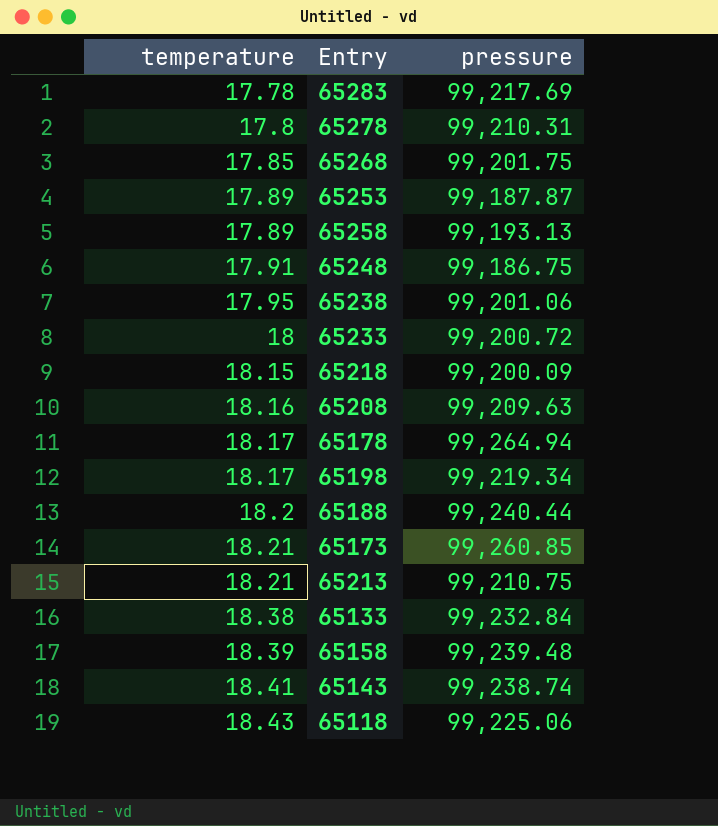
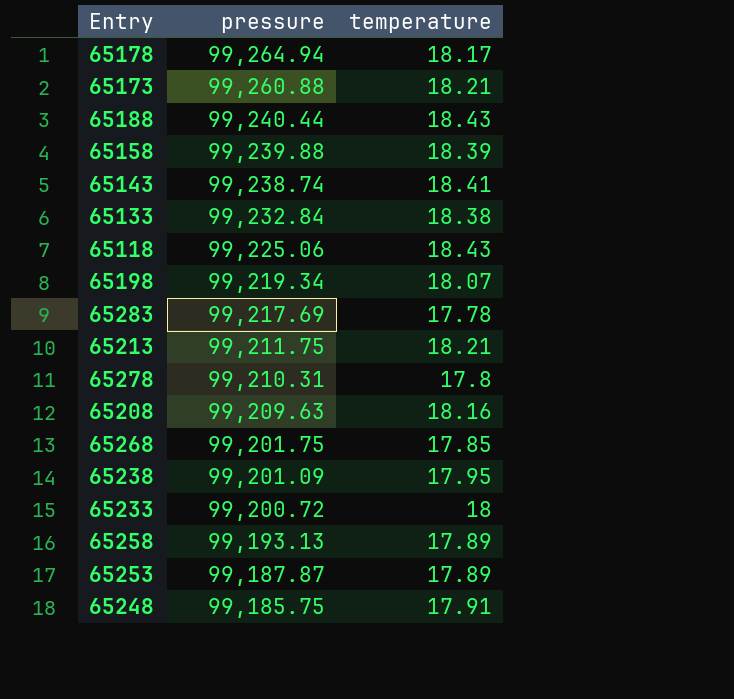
row order: temperature ascending -> pressure descending
column temperature | position: 1 -> 3
row 65218: 18.15 | 99,200.09 -> none
65173 | pressure: 99,260.85 -> 99,260.88
65188 | temperature: 18.2 -> 18.43
65158 | pressure: 99,239.48 -> 99,239.88
65198 | temperature: 18.17 -> 18.07
65213 | pressure: 99,210.75 -> 99,211.75
65238 | pressure: 99,201.06 -> 99,201.09
65248 | pressure: 99,186.75 -> 99,185.75

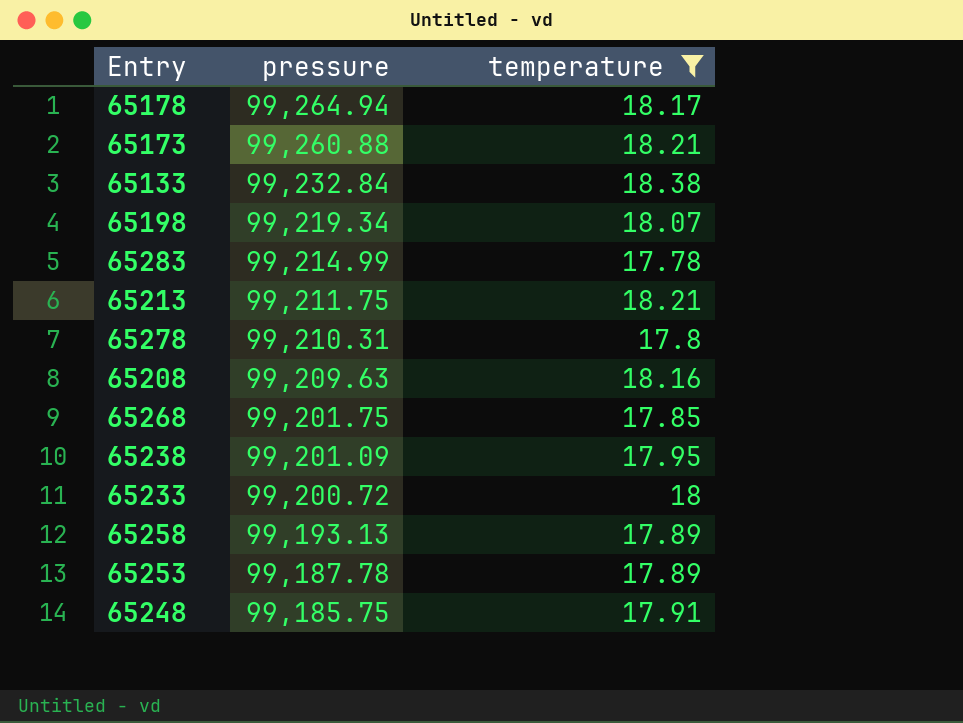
filter: none -> temperature <= 18.38
65283 | pressure: 99,217.69 -> 99,214.99
65253 | pressure: 99,187.87 -> 99,187.78

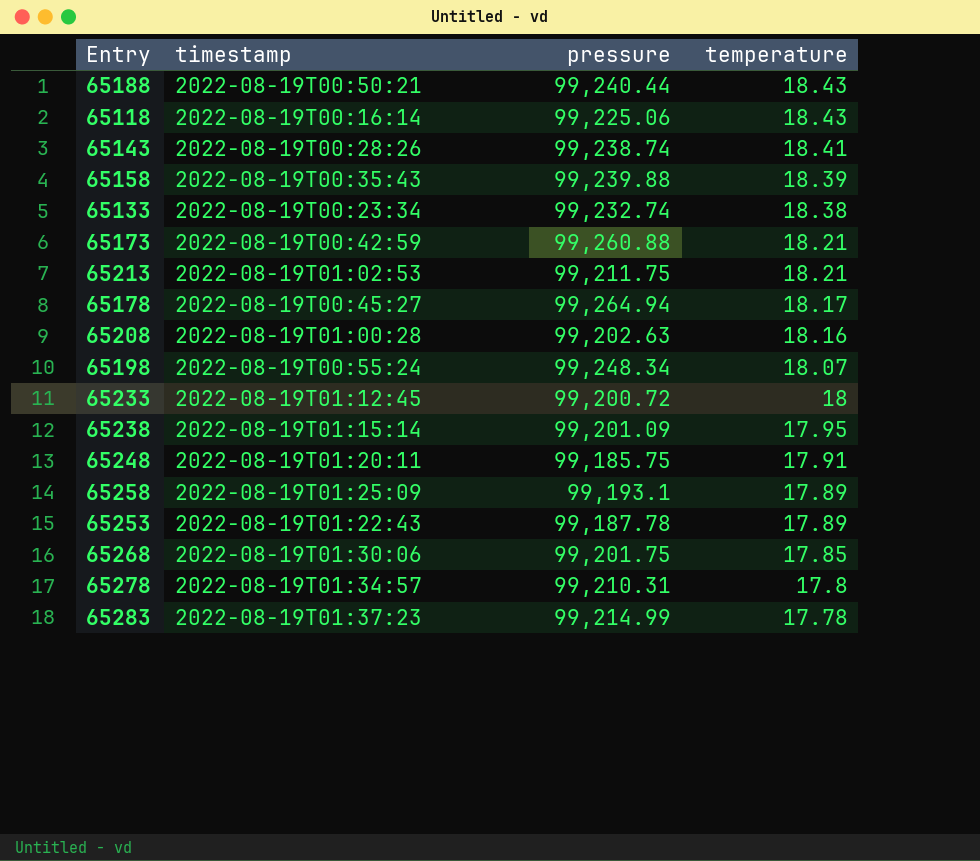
filter: temperature <= 18.38 -> none
row order: pressure descending -> temperature descending
column timestamp | position: none -> 2
65133 | pressure: 99,232.84 -> 99,232.74
65208 | pressure: 99,209.63 -> 99,202.63
65198 | pressure: 99,219.34 -> 99,248.34
65258 | pressure: 99,193.13 -> 99,193.1

